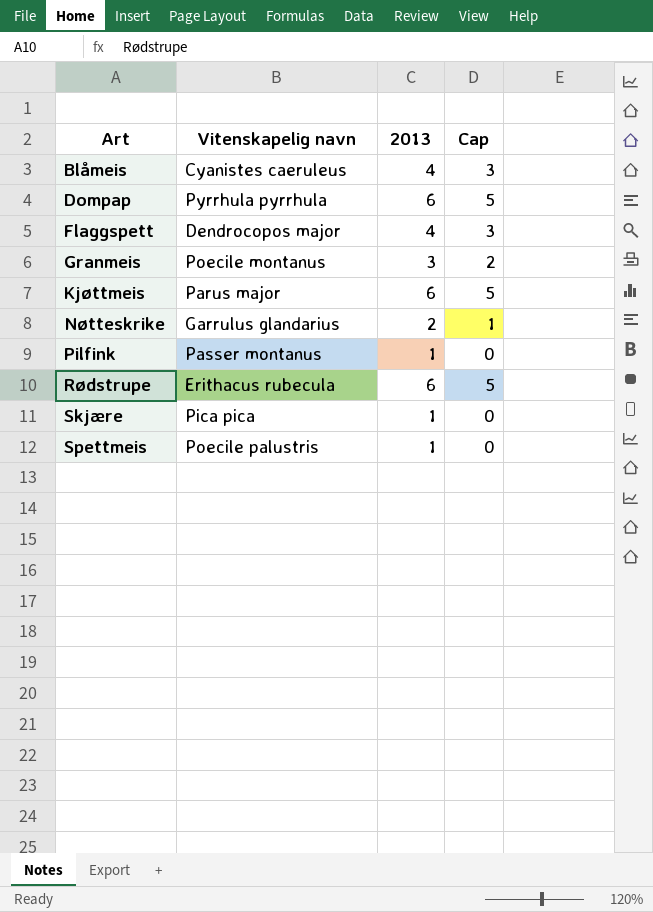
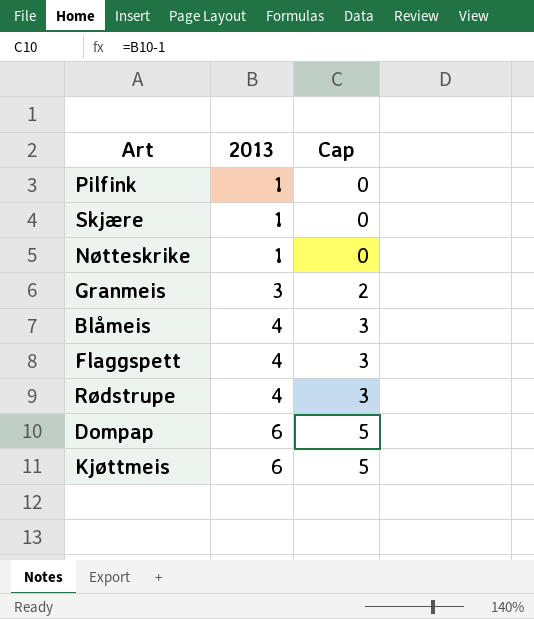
row order: Art ascending -> 2013 ascending
column Vitenskapelig navn | position: 2 -> none
row Spettmeis: Poecile palustris | 1 | 0 -> none
Nøtteskrike | 2013: 2 -> 1
Nøtteskrike | Cap: 1 -> 0
Rødstrupe | 2013: 6 -> 4
Rødstrupe | Cap: 5 -> 3

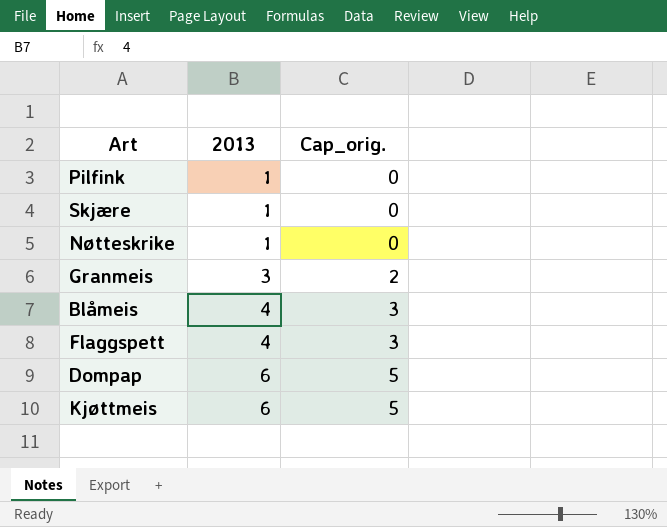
column name: Cap -> Cap_orig.
row Rødstrupe: 4 | 3 -> none

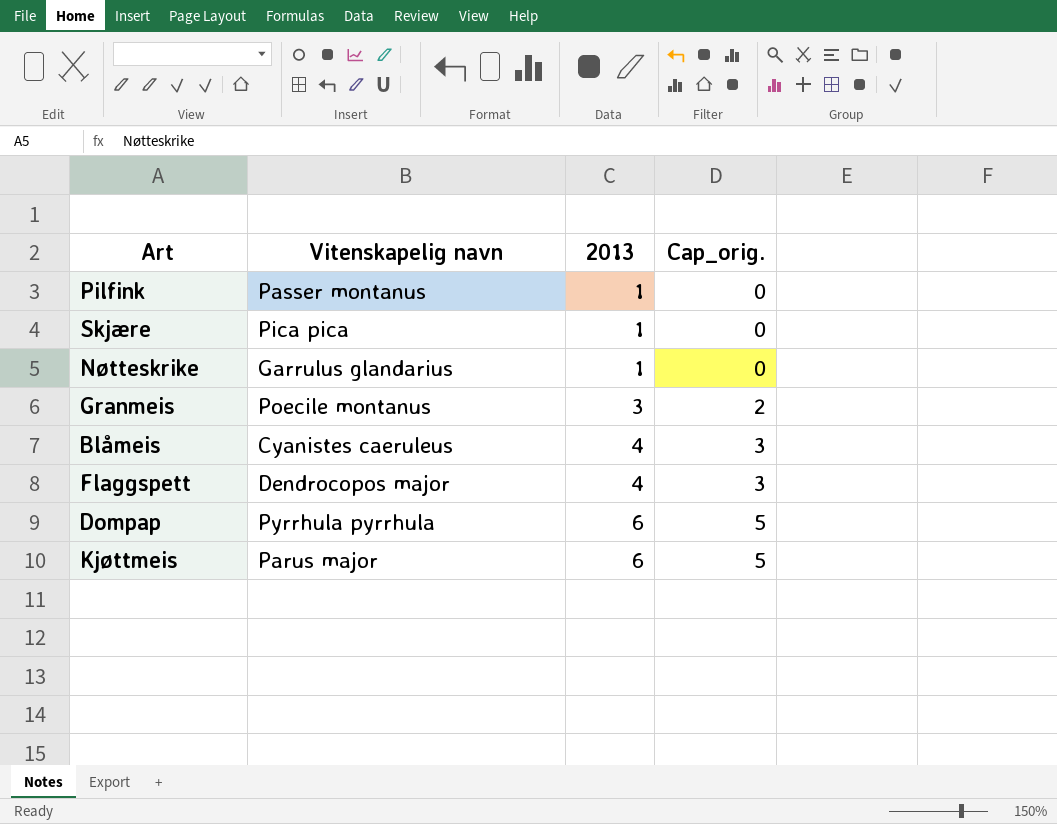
column Vitenskapelig navn | position: none -> 2

